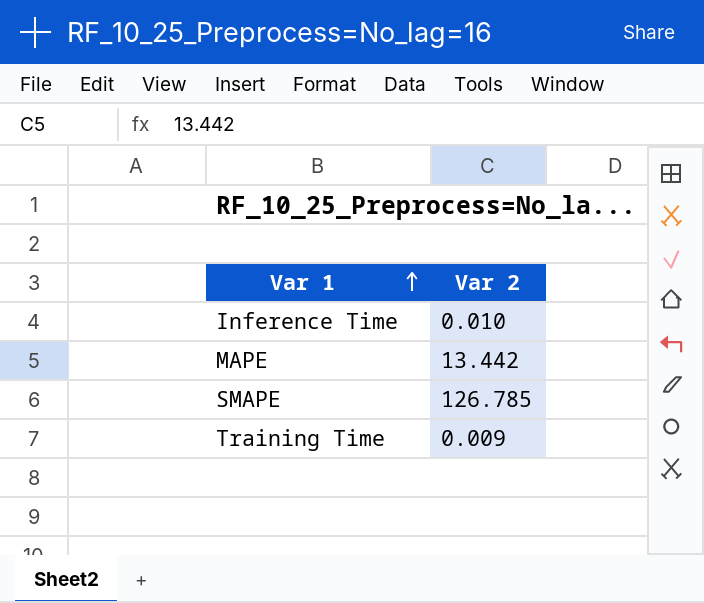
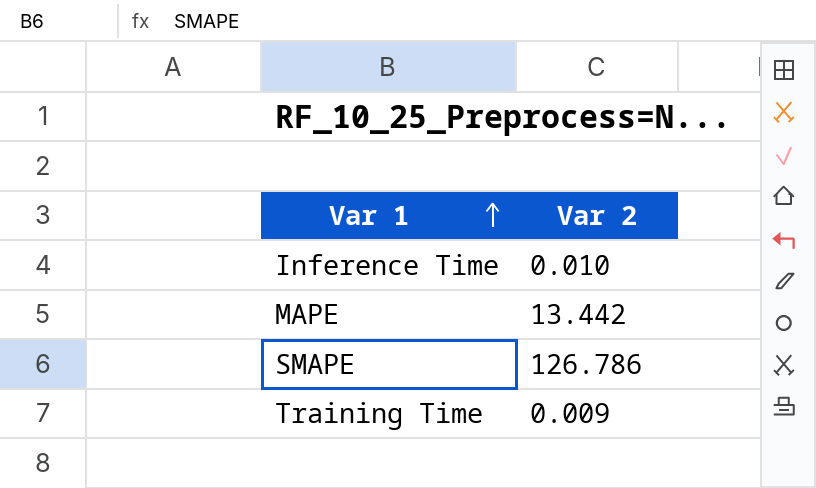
SMAPE | Var 2: 126.785 -> 126.786

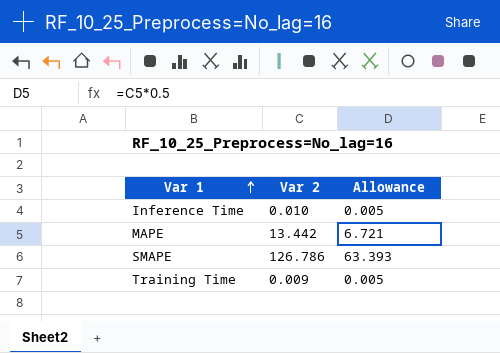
column Allowance | formula: none -> [Var 2] * 0.5

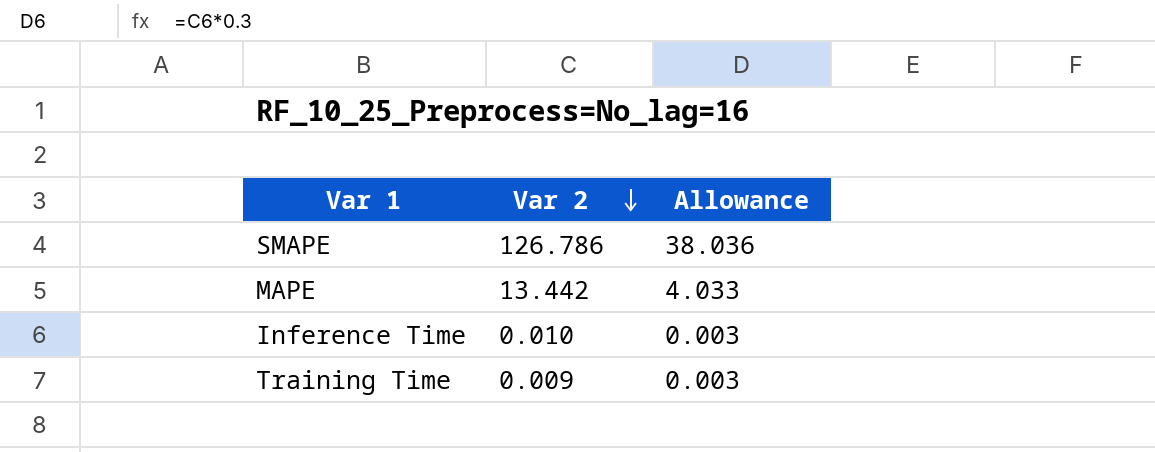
row order: Var 1 ascending -> Var 2 descending
column Allowance | formula: [Var 2] * 0.5 -> [Var 2] * 0.3

